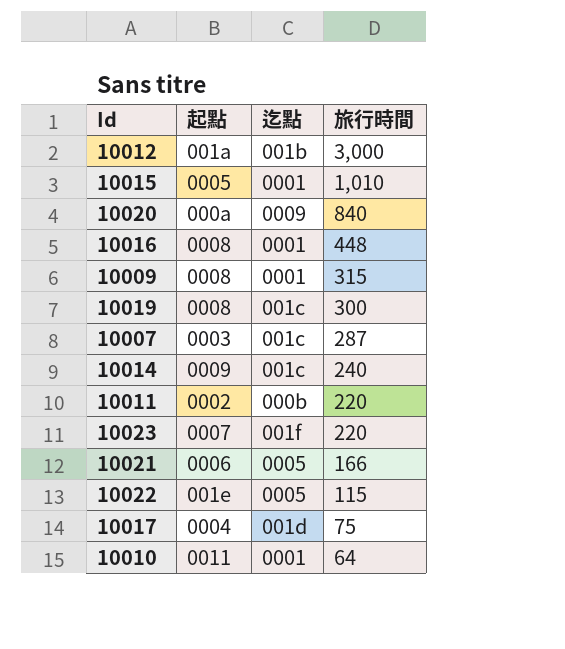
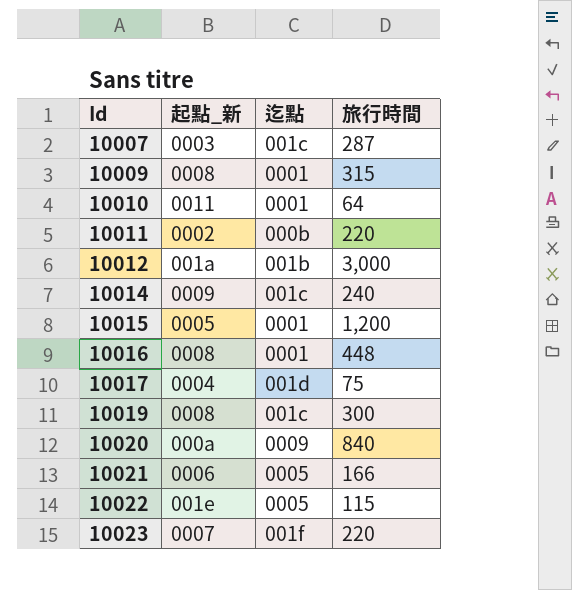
row order: 旅行時間 descending -> Id ascending
column name: 起點 -> 起點_新
10015 | 旅行時間: 1,010 -> 1,200

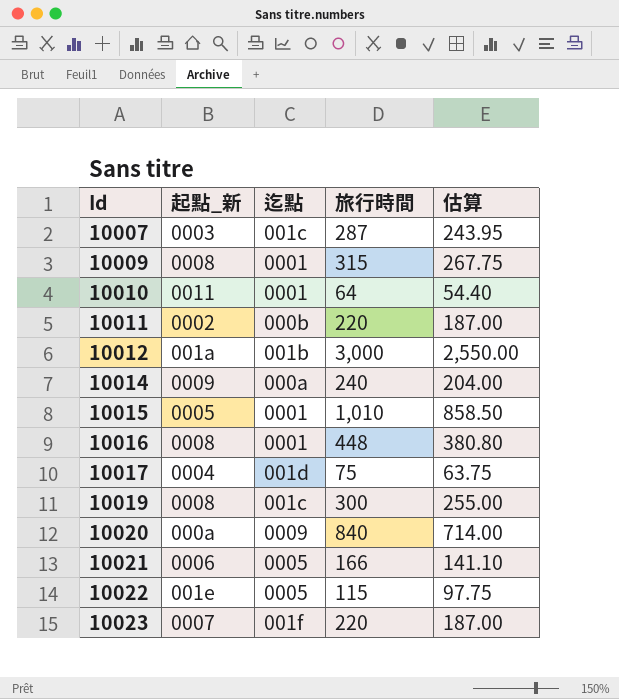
column 估算 | formula: none -> [旅行時間] * 0.85
10014 | 迄點: 001c -> 000a
10015 | 旅行時間: 1,200 -> 1,010

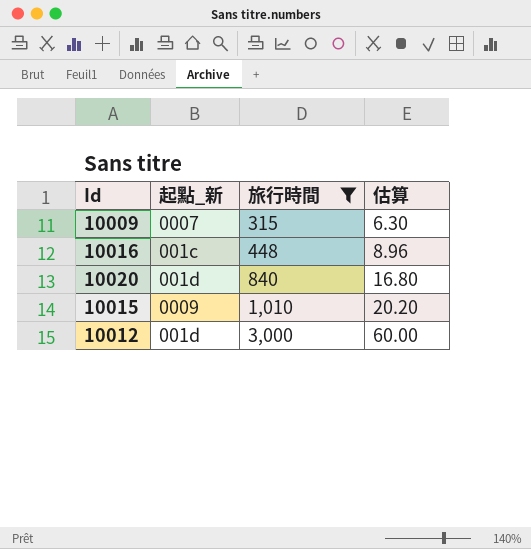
filter: none -> 旅行時間 >= 315
row order: Id ascending -> 旅行時間 ascending
column 迄點 | position: 3 -> none
column 估算 | formula: [旅行時間] * 0.85 -> [旅行時間] * 0.02
10009 | 起點_新: 0008 -> 0007
10016 | 起點_新: 0008 -> 001c
10020 | 起點_新: 000a -> 001d
10015 | 起點_新: 0005 -> 0009
10012 | 起點_新: 001a -> 001d

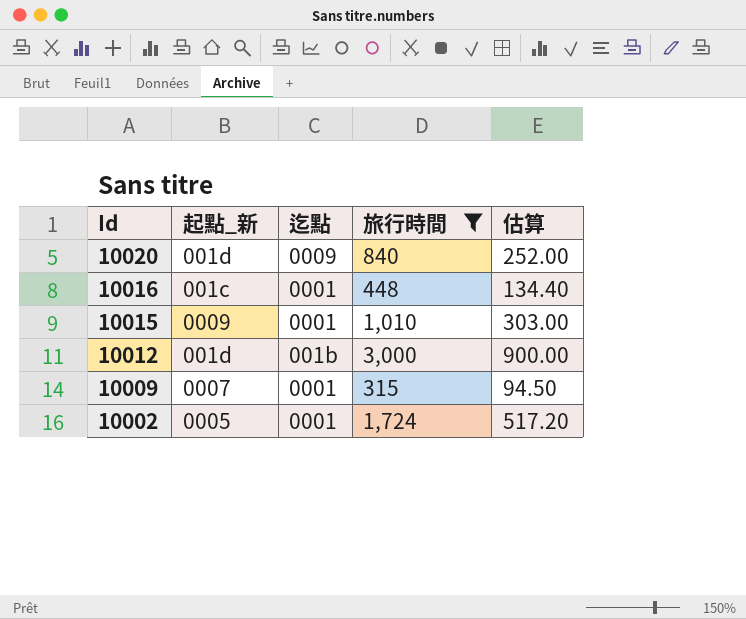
row order: 旅行時間 ascending -> Id descending
column 迄點 | position: none -> 3
column 估算 | formula: [旅行時間] * 0.02 -> [旅行時間] * 0.3
row 10002: none -> 0005 | 0001 | 1,724 | 517.20

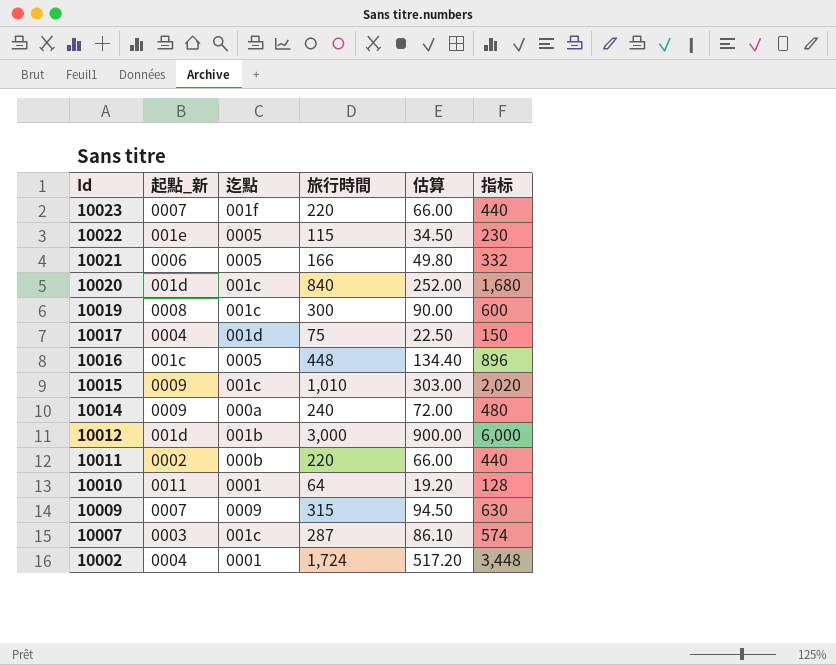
filter: 旅行時間 >= 315 -> none
column 指标 | formula: none -> [旅行時間] * 2
10020 | 迄點: 0009 -> 001c
10016 | 迄點: 0001 -> 0005
10015 | 迄點: 0001 -> 001c
10009 | 迄點: 0001 -> 0009
10002 | 起點_新: 0005 -> 0004

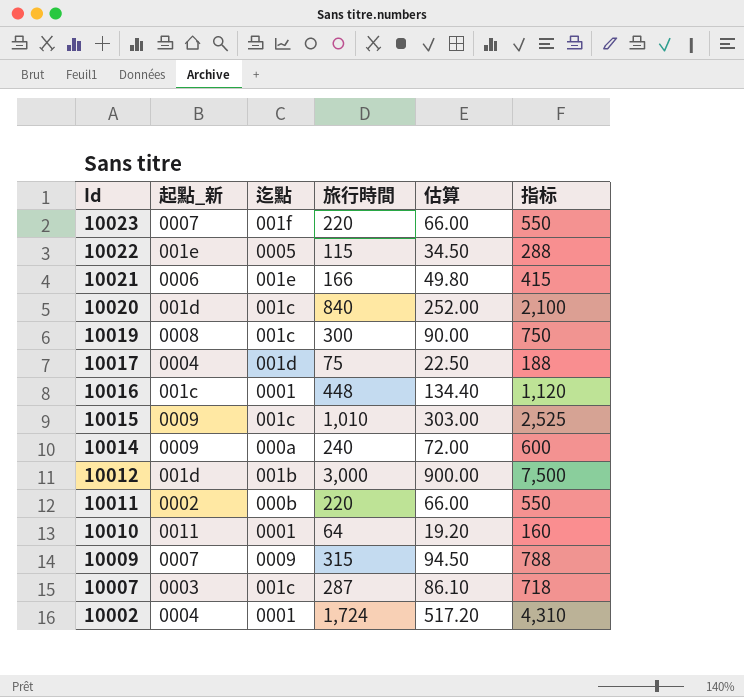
column 指标 | formula: [旅行時間] * 2 -> [旅行時間] * 2.5
10021 | 迄點: 0005 -> 001e
10016 | 迄點: 0005 -> 0001

